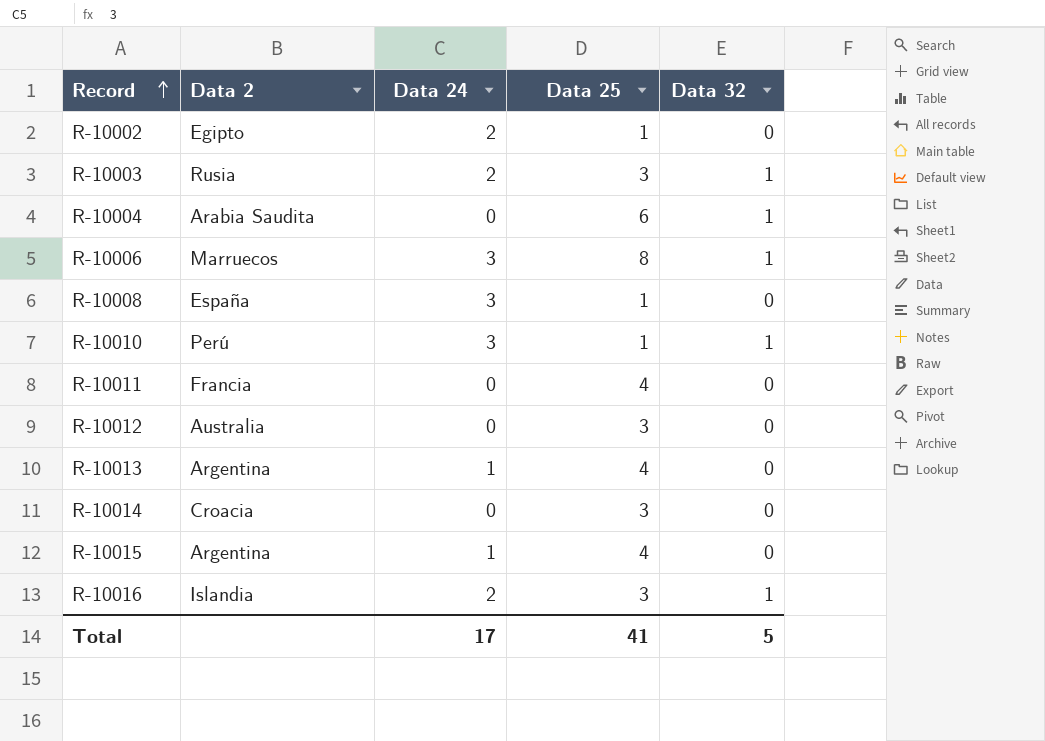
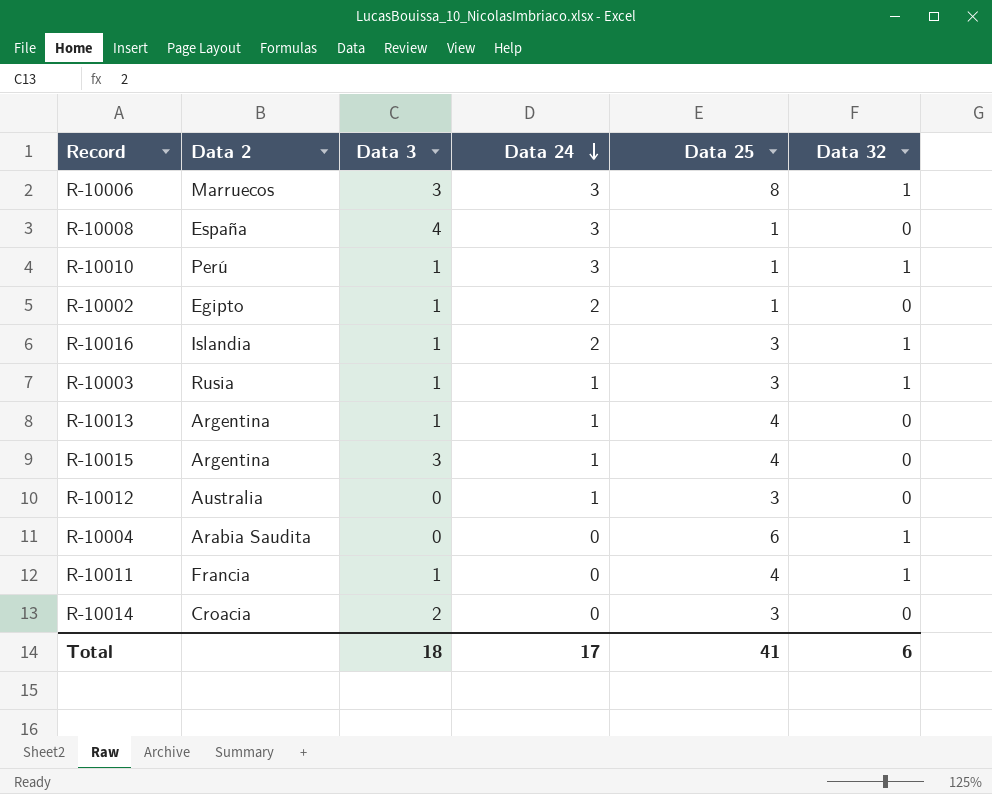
row order: Record ascending -> Data 24 descending
column Data 3 | position: none -> 3
R-10003 | Data 24: 2 -> 1
R-10012 | Data 24: 0 -> 1
R-10011 | Data 32: 0 -> 1
Total | Data 32: 5 -> 6

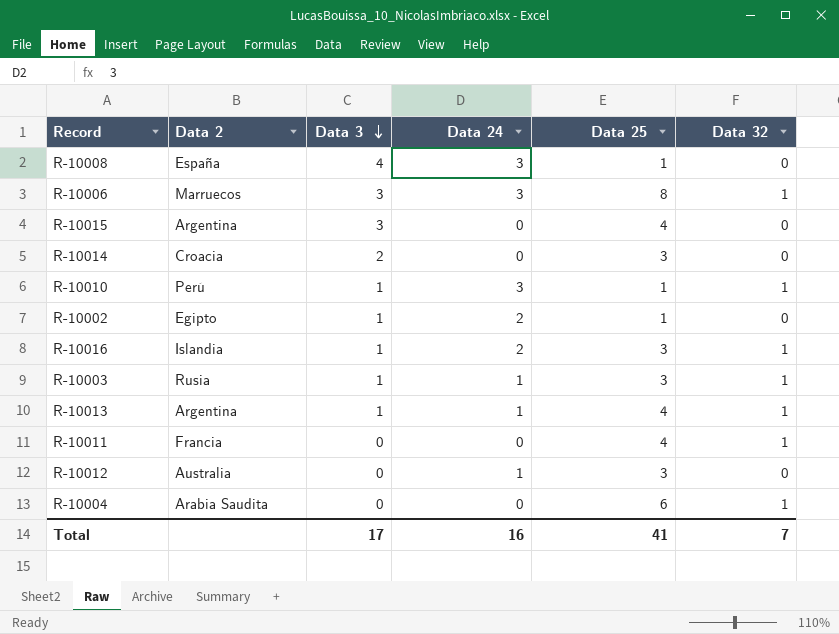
row order: Data 24 descending -> Data 3 descending
R-10015 | Data 24: 1 -> 0
R-10013 | Data 32: 0 -> 1
R-10011 | Data 3: 1 -> 0
Total | Data 3: 18 -> 17
Total | Data 24: 17 -> 16
Total | Data 32: 6 -> 7

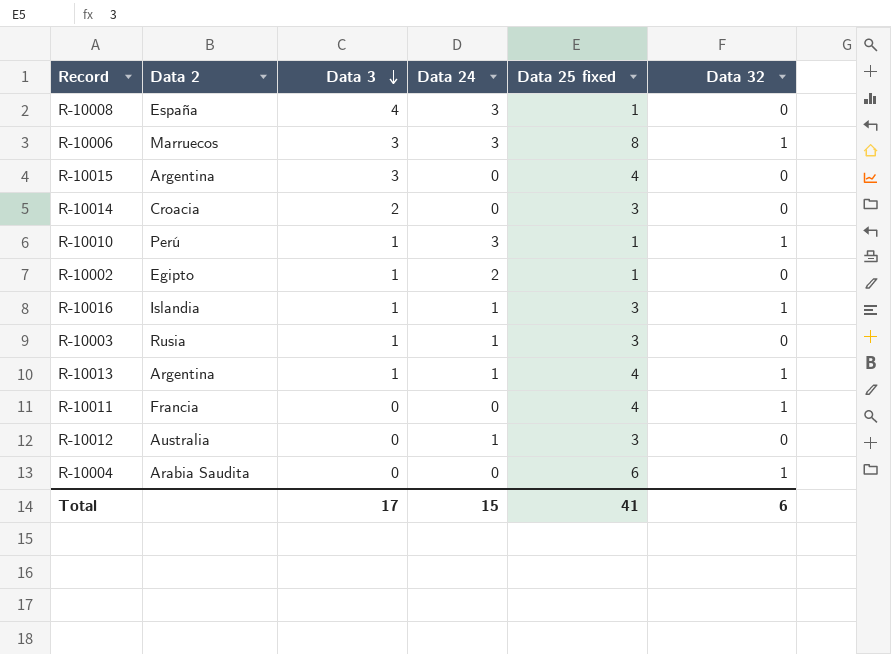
column name: Data 25 -> Data 25 fixed
R-10016 | Data 24: 2 -> 1
R-10003 | Data 32: 1 -> 0
Total | Data 24: 16 -> 15
Total | Data 32: 7 -> 6

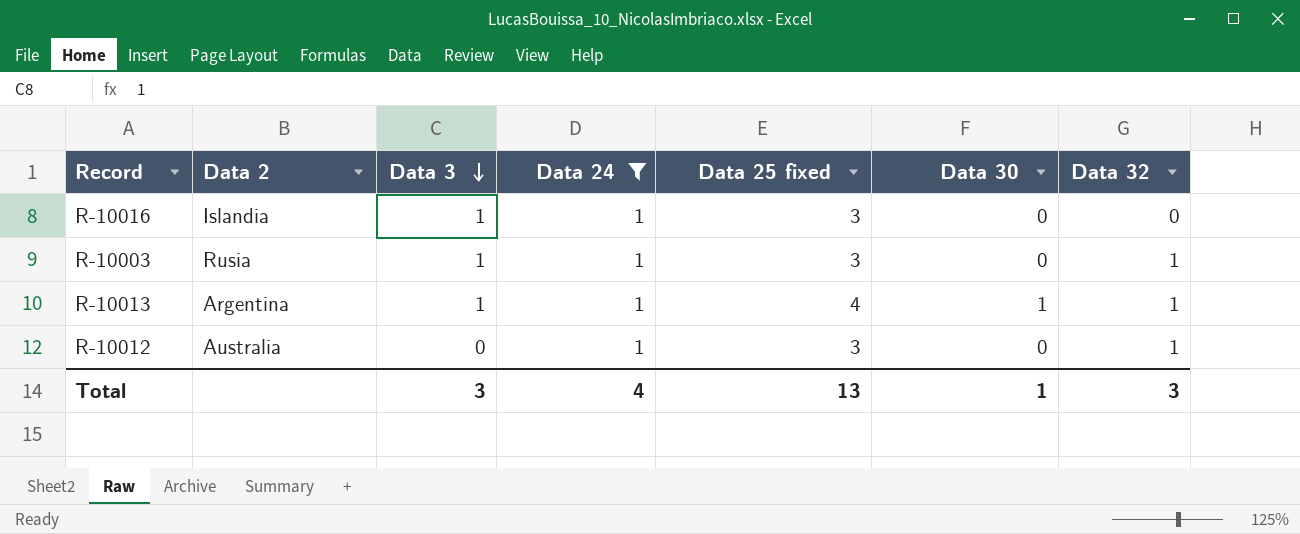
filter: none -> Data 24 = 1
column Data 30 | position: none -> 6
R-10016 | Data 32: 1 -> 0
R-10003 | Data 32: 0 -> 1
R-10012 | Data 32: 0 -> 1
Total | Data 3: 17 -> 3
Total | Data 24: 15 -> 4
Total | Data 25 fixed: 41 -> 13
Total | Data 32: 6 -> 3

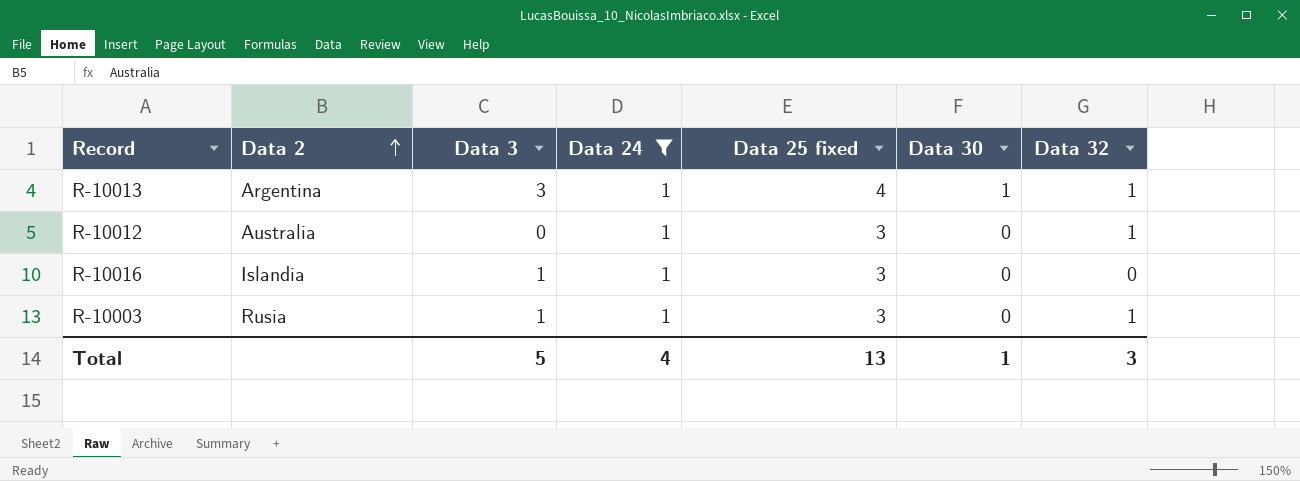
row order: Data 3 descending -> Data 2 ascending
R-10013 | Data 3: 1 -> 3
Total | Data 3: 3 -> 5

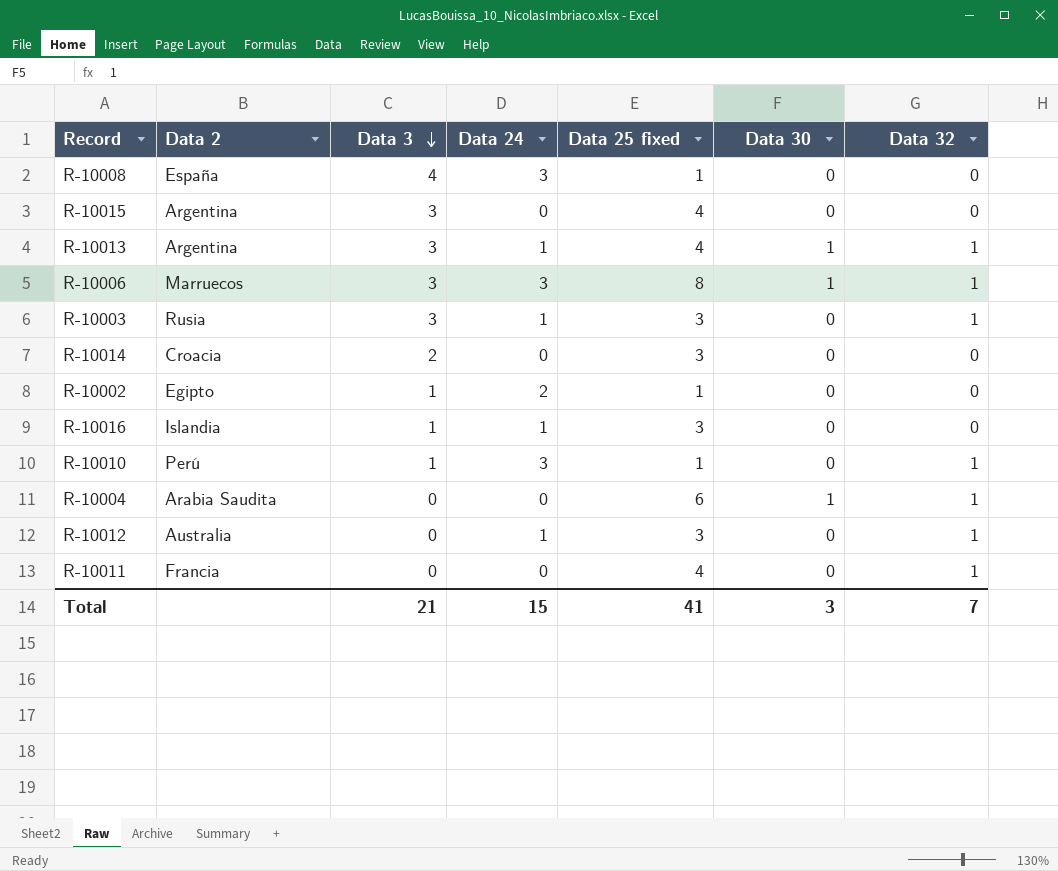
filter: Data 24 = 1 -> none
row order: Data 2 ascending -> Data 3 descending
R-10003 | Data 3: 1 -> 3
Total | Data 3: 5 -> 21
Total | Data 24: 4 -> 15
Total | Data 25 fixed: 13 -> 41
Total | Data 30: 1 -> 3
Total | Data 32: 3 -> 7

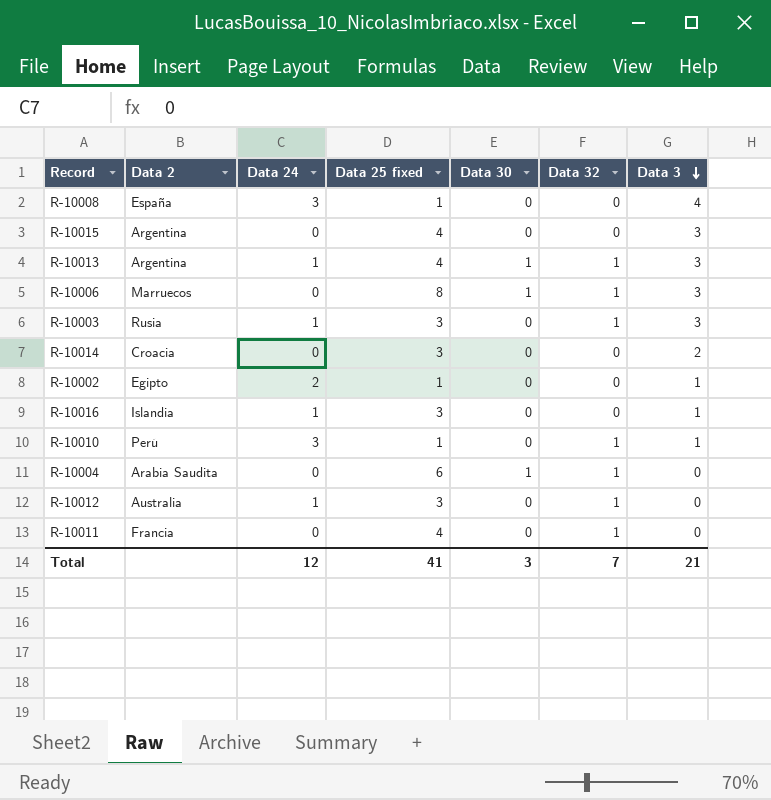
column Data 3 | position: 3 -> 7
R-10006 | Data 24: 3 -> 0
Total | Data 24: 15 -> 12

